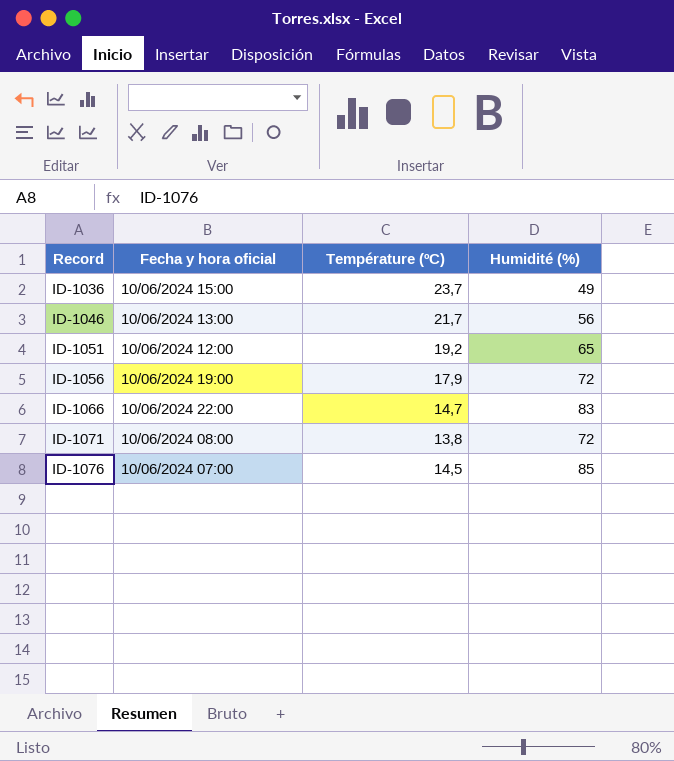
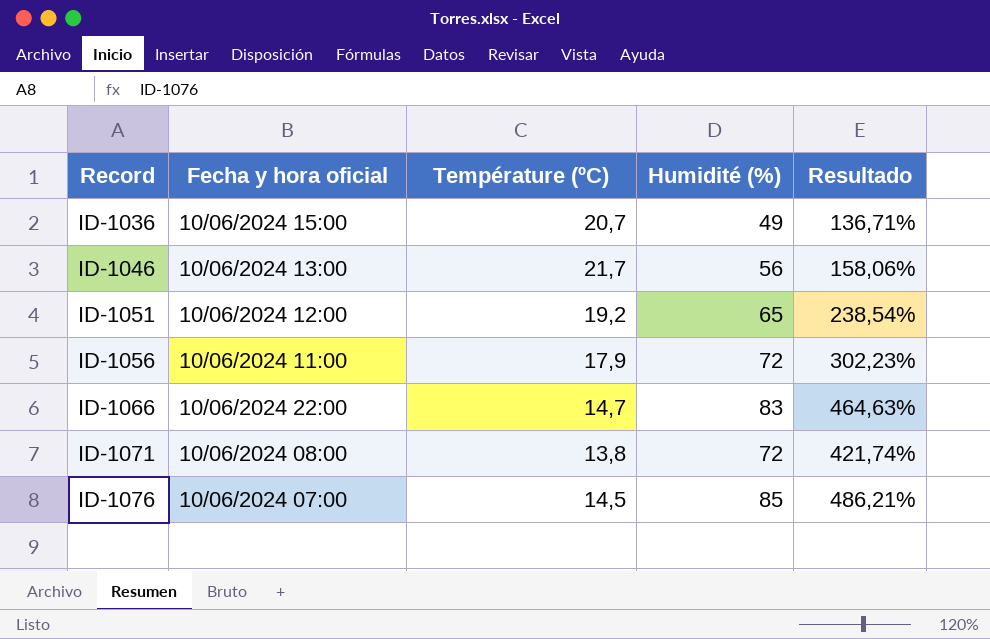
column Resultado | formula: none -> ([Humidité (%)] - [Température (ºC)]) / [Température (ºC)]
ID-1036 | Température (ºC): 23,7 -> 20,7
ID-1056 | Fecha y hora oficial: 10/06/2024 19:00 -> 10/06/2024 11:00

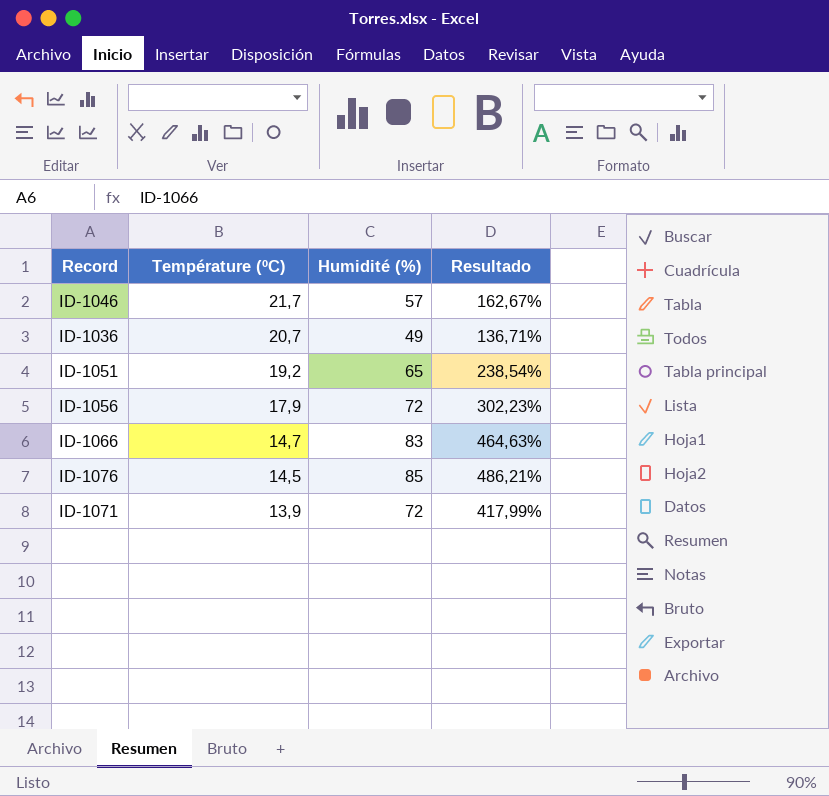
row order: Record ascending -> Température (ºC) descending
column Fecha y hora oficial | position: 2 -> none
ID-1046 | Humidité (%): 56 -> 57
ID-1046 | Resultado: 158,06% -> 162,67%
ID-1071 | Température (ºC): 13,8 -> 13,9
ID-1071 | Resultado: 421,74% -> 417,99%

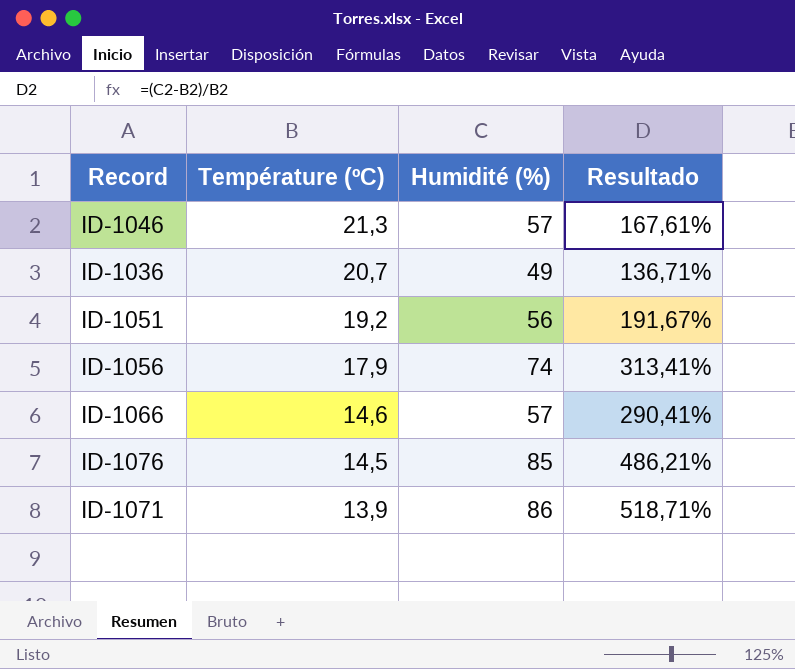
ID-1046 | Température (ºC): 21,7 -> 21,3
ID-1046 | Resultado: 162,67% -> 167,61%
ID-1051 | Humidité (%): 65 -> 56
ID-1051 | Resultado: 238,54% -> 191,67%
ID-1056 | Humidité (%): 72 -> 74
ID-1056 | Resultado: 302,23% -> 313,41%
ID-1066 | Température (ºC): 14,7 -> 14,6
ID-1066 | Humidité (%): 83 -> 57
ID-1066 | Resultado: 464,63% -> 290,41%
ID-1071 | Humidité (%): 72 -> 86
ID-1071 | Resultado: 417,99% -> 518,71%

